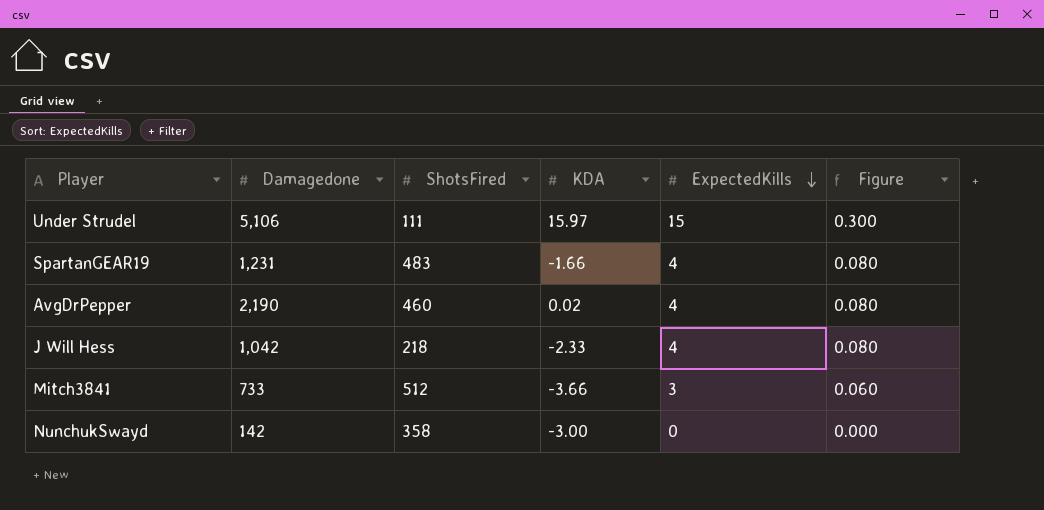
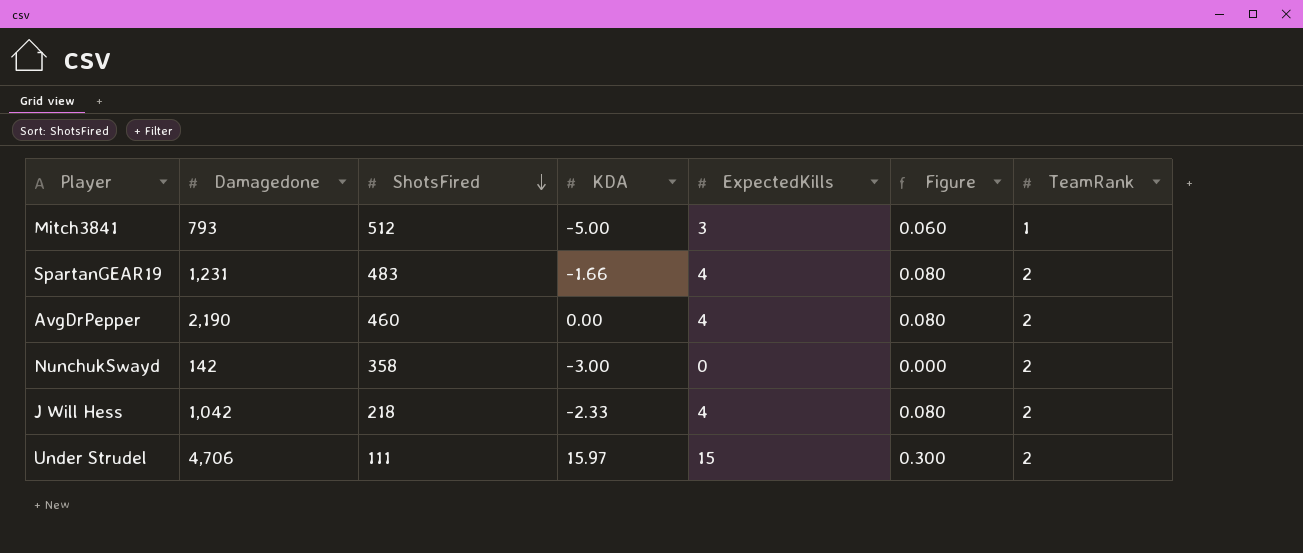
row order: ExpectedKills descending -> ShotsFired descending
column TeamRank | position: none -> 7
Mitch3841 | Damagedone: 733 -> 793
Mitch3841 | KDA: -3.66 -> -5.00
AvgDrPepper | KDA: 0.02 -> 0.00
Under Strudel | Damagedone: 5,106 -> 4,706

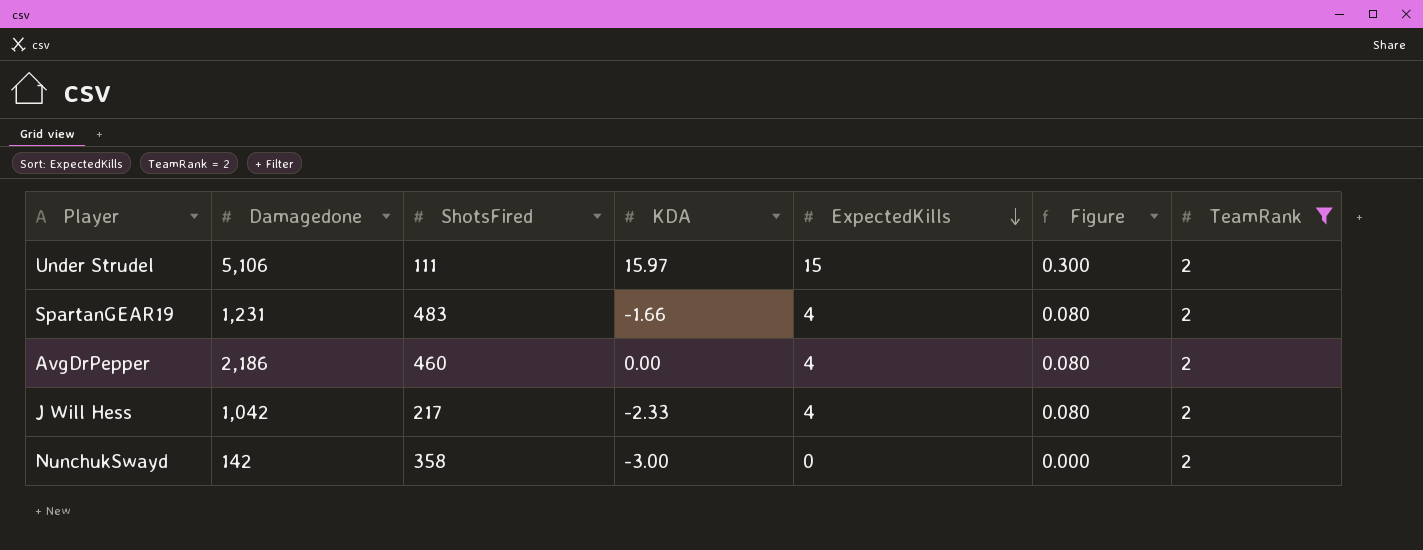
filter: none -> TeamRank = 2
row order: ShotsFired descending -> ExpectedKills descending
Under Strudel | Damagedone: 4,706 -> 5,106
AvgDrPepper | Damagedone: 2,190 -> 2,186
J Will Hess | ShotsFired: 218 -> 217

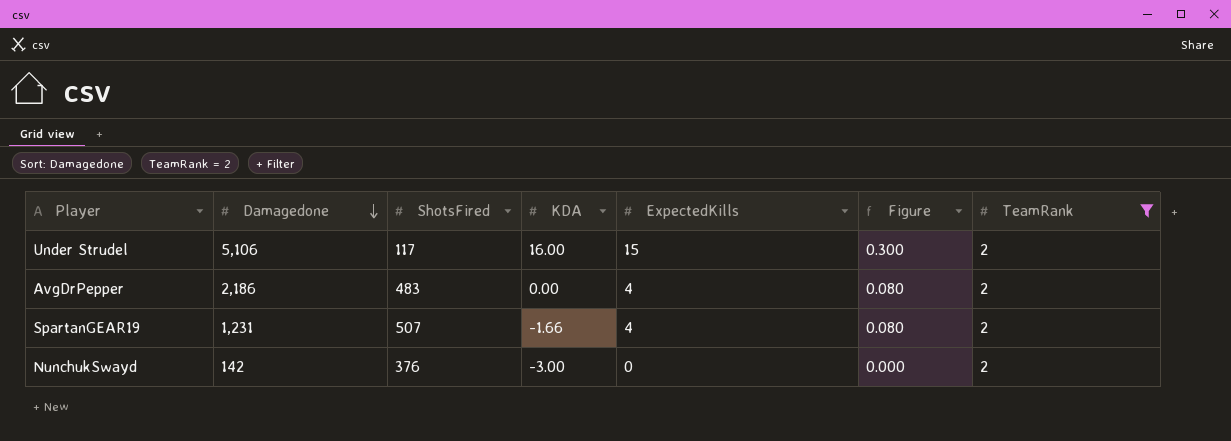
row order: ExpectedKills descending -> Damagedone descending
row J Will Hess: 1,042 | 217 | -2.33 | 4 | 0.080 | 2 -> none
Under Strudel | ShotsFired: 111 -> 117
Under Strudel | KDA: 15.97 -> 16.00
AvgDrPepper | ShotsFired: 460 -> 483
SpartanGEAR19 | ShotsFired: 483 -> 507
NunchukSwayd | ShotsFired: 358 -> 376

